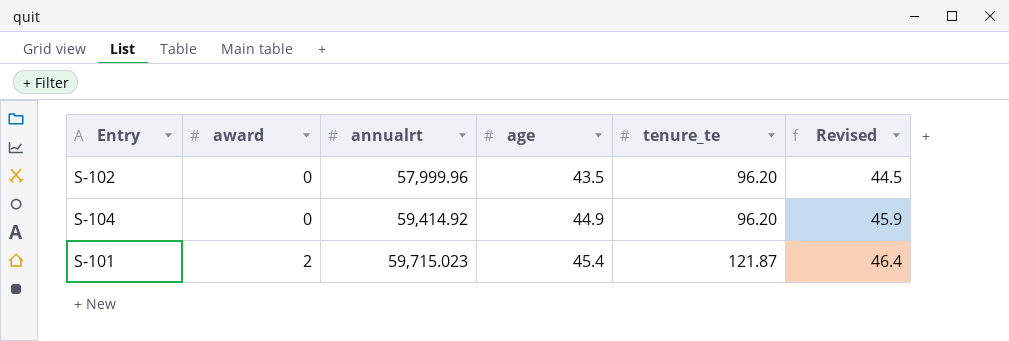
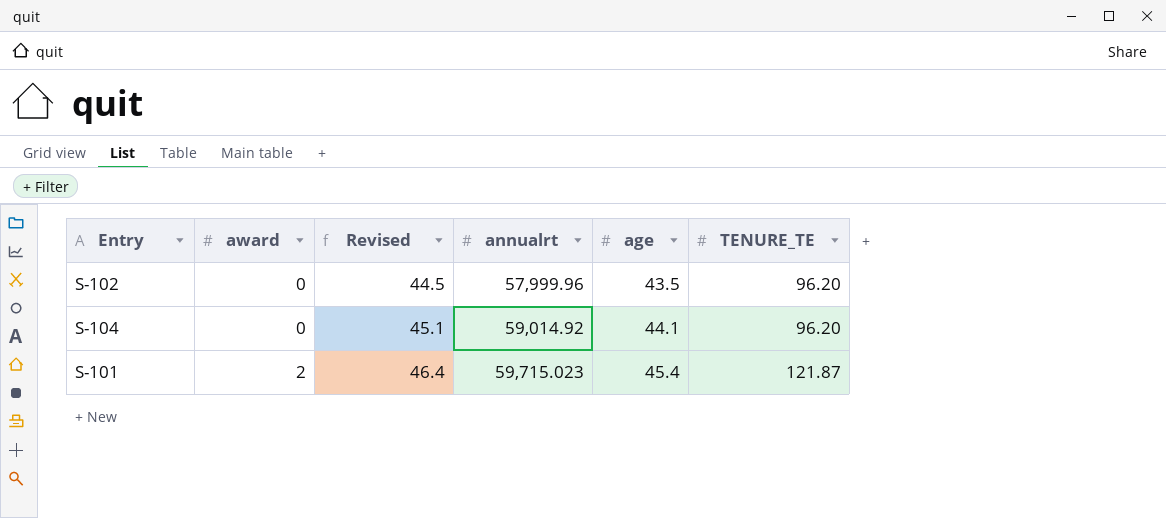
column Revised | position: 6 -> 3
column name: tenure_te -> TENURE_TE
S-104 | Revised: 45.9 -> 45.1
S-104 | annualrt: 59,414.92 -> 59,014.92
S-104 | age: 44.9 -> 44.1

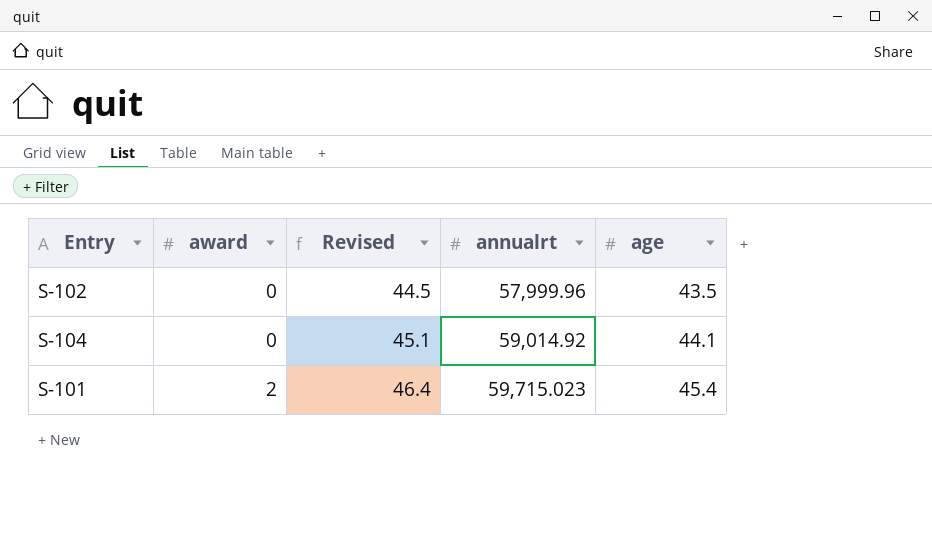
column TENURE_TE | position: 6 -> none

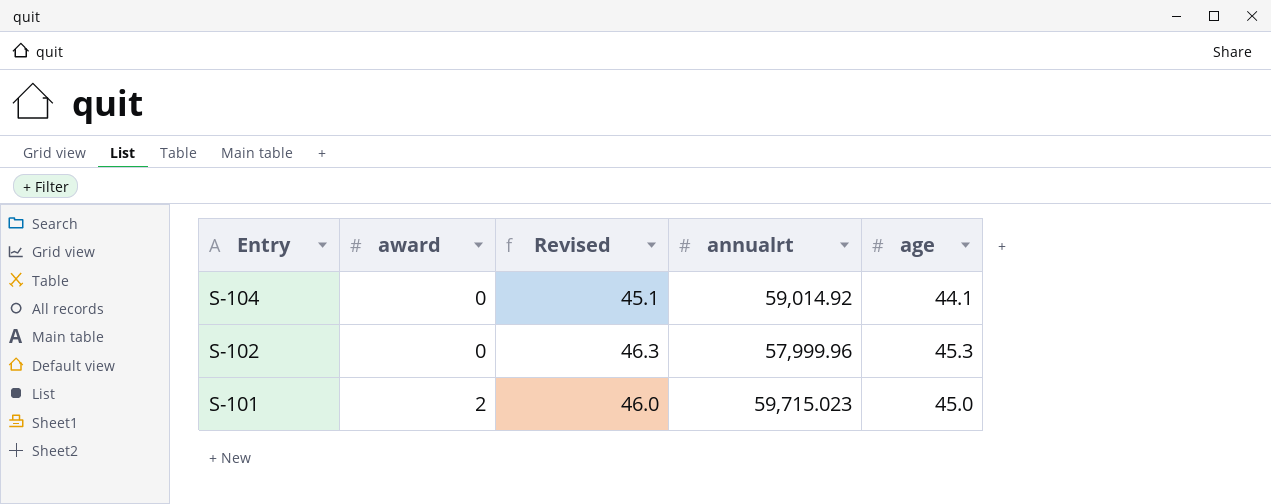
row order: award ascending -> Entry descending
S-102 | Revised: 44.5 -> 46.3
S-102 | age: 43.5 -> 45.3
S-101 | Revised: 46.4 -> 46.0
S-101 | age: 45.4 -> 45.0

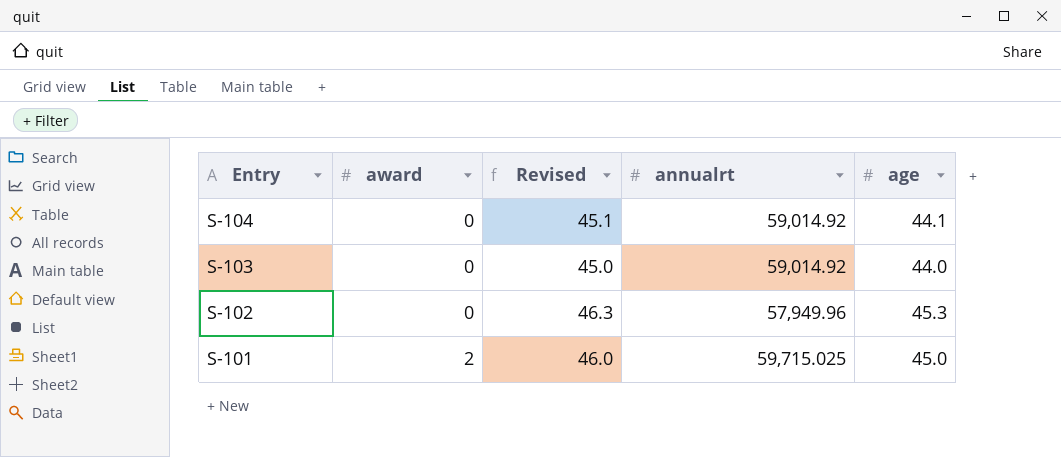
row S-103: none -> 0 | 45.0 | 59,014.92 | 44.0
S-102 | annualrt: 57,999.96 -> 57,949.96
S-101 | annualrt: 59,715.023 -> 59,715.025

